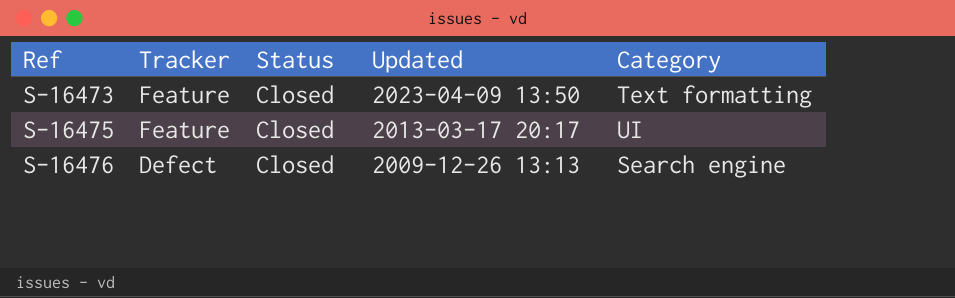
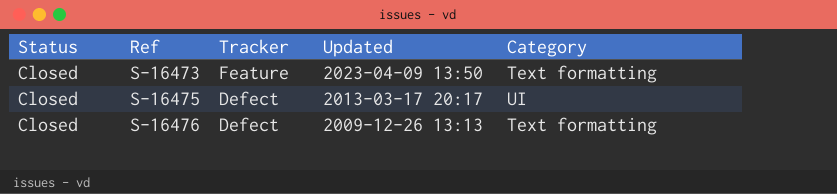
column Status | position: 3 -> 1
S-16475 | Tracker: Feature -> Defect
S-16476 | Category: Search engine -> Text formatting

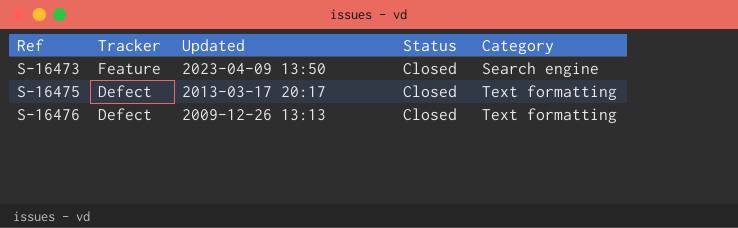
column Status | position: 1 -> 4
S-16473 | Category: Text formatting -> Search engine
S-16475 | Category: UI -> Text formatting

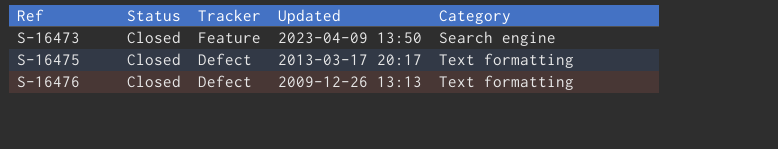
column Status | position: 4 -> 2

